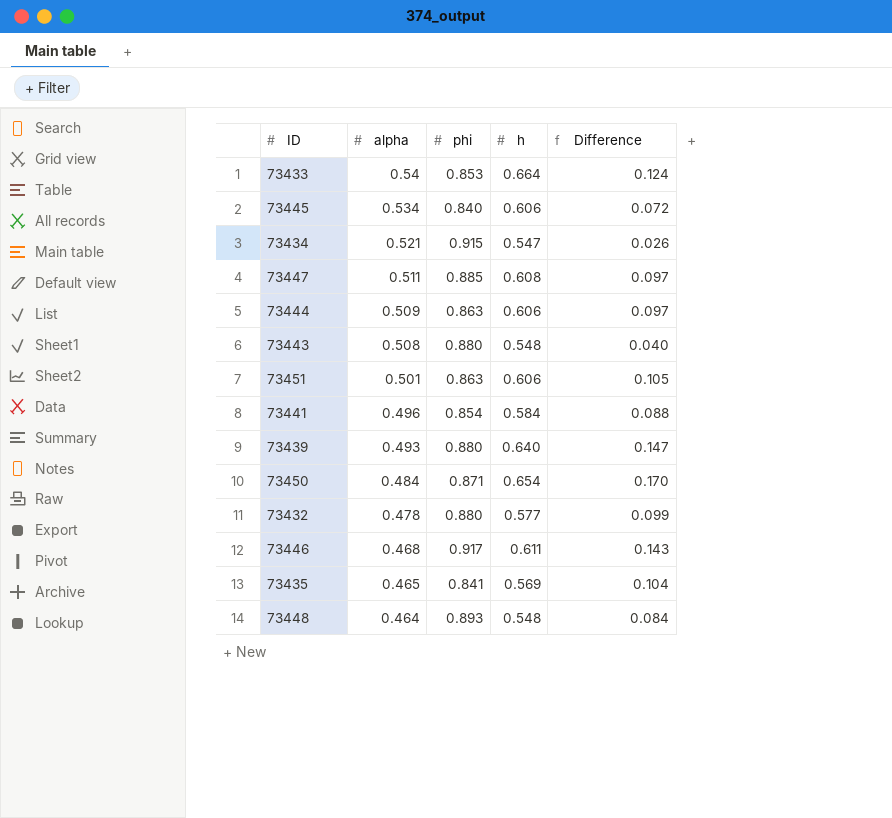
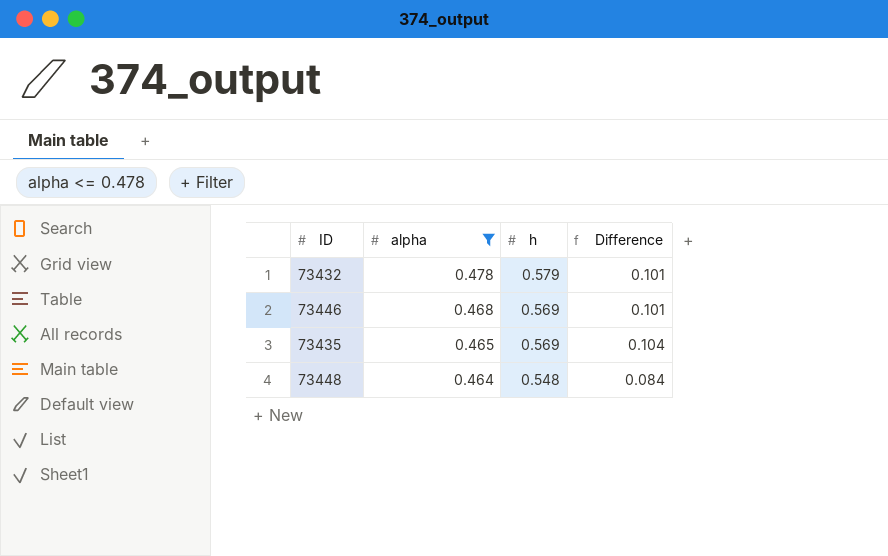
filter: none -> alpha <= 0.478
column phi | position: 3 -> none
73432 | h: 0.577 -> 0.579
73432 | Difference: 0.099 -> 0.101
73446 | h: 0.611 -> 0.569
73446 | Difference: 0.143 -> 0.101

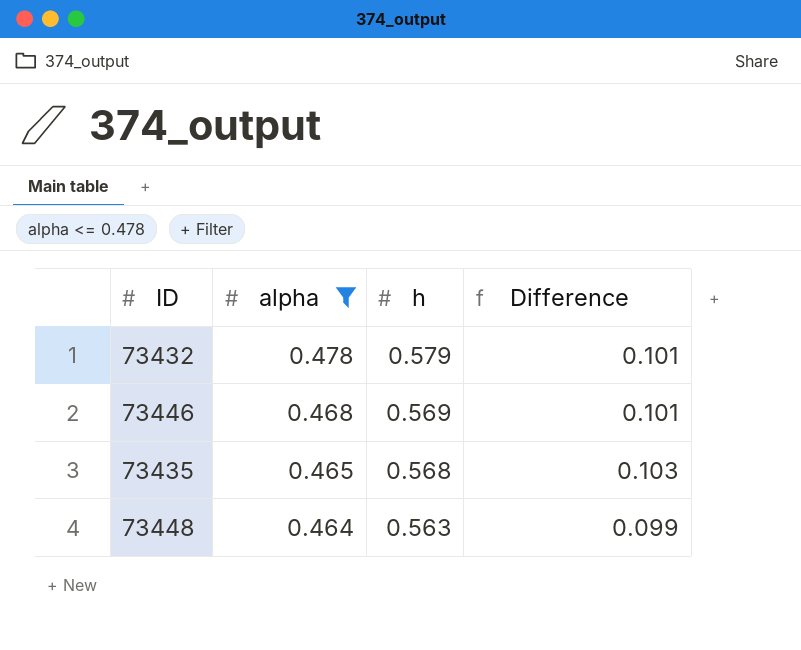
73435 | h: 0.569 -> 0.568
73435 | Difference: 0.104 -> 0.103
73448 | h: 0.548 -> 0.563
73448 | Difference: 0.084 -> 0.099

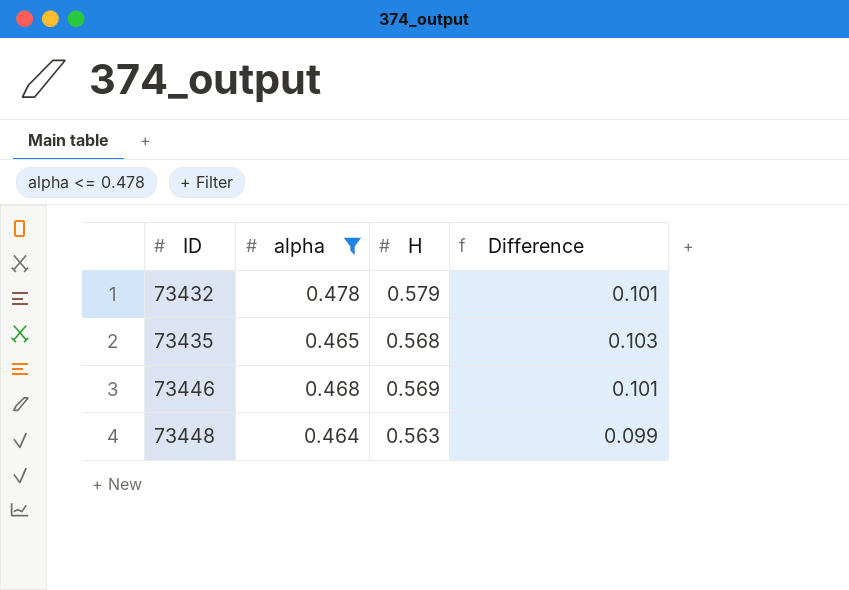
row order: alpha descending -> ID ascending
column name: h -> H

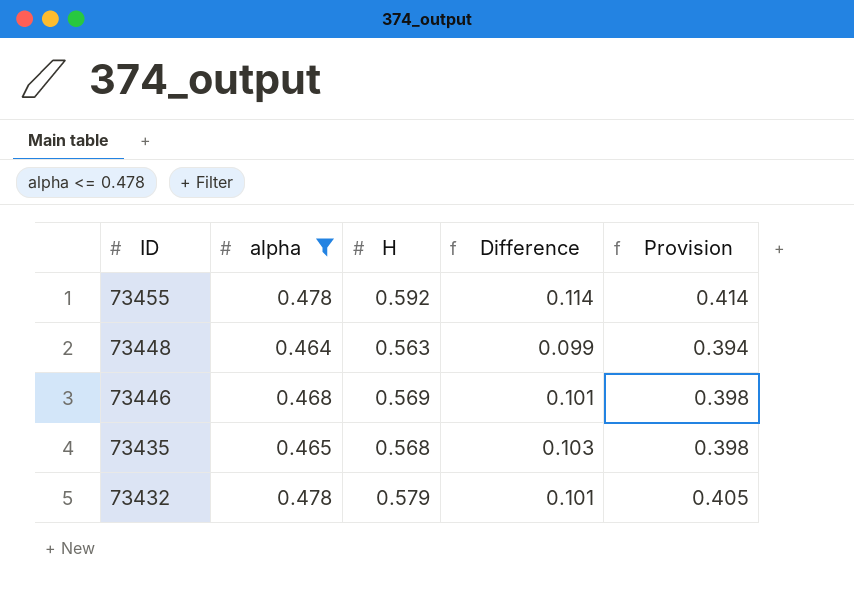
row order: ID ascending -> ID descending
column Provision | formula: none -> [H] * 0.7
row 73455: none -> 0.478 | 0.592 | 0.114 | 0.414

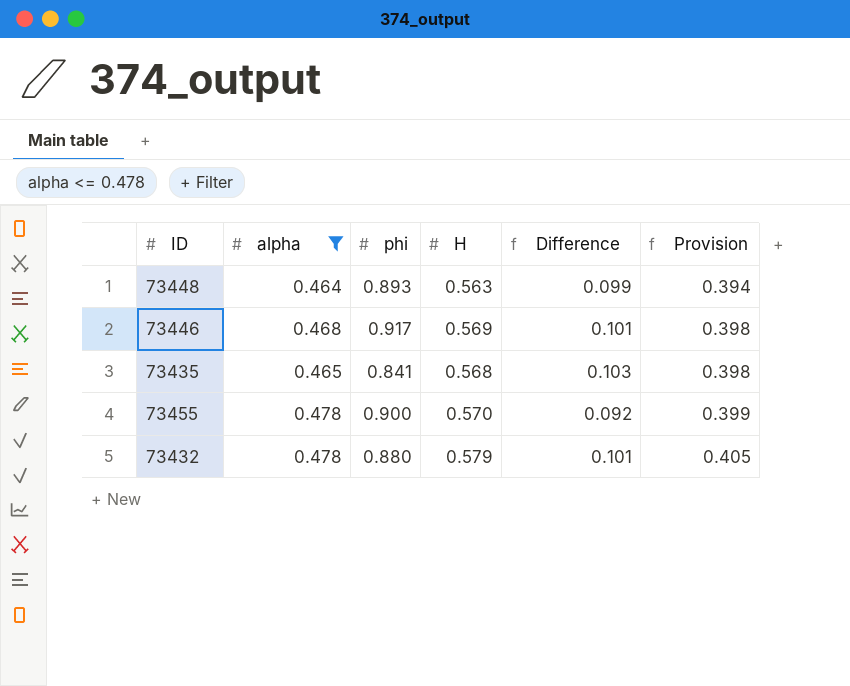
row order: ID descending -> Provision ascending
column phi | position: none -> 3
73455 | H: 0.592 -> 0.570
73455 | Difference: 0.114 -> 0.092
73455 | Provision: 0.414 -> 0.399

